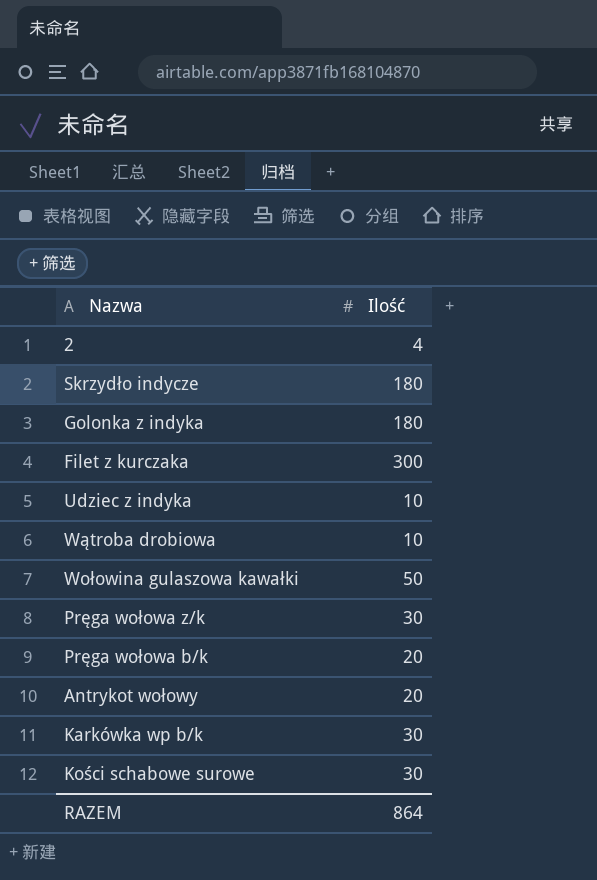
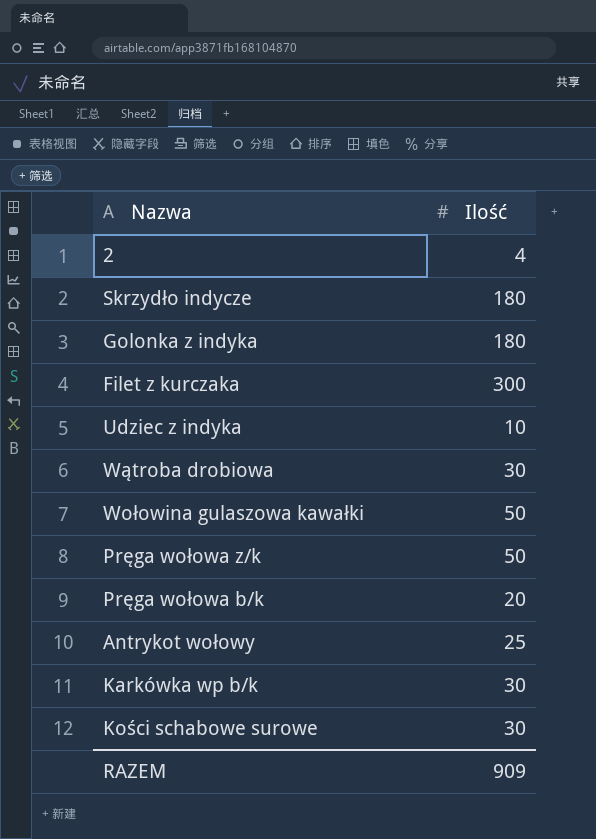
Wątroba drobiowa | Ilość: 10 -> 30
Pręga wołowa z/k | Ilość: 30 -> 50
Antrykot wołowy | Ilość: 20 -> 25
RAZEM | Ilość: 864 -> 909

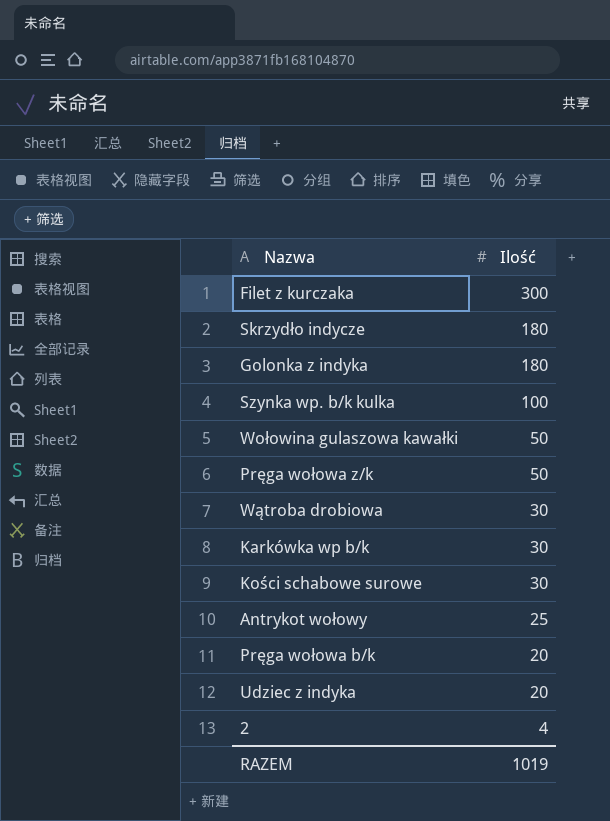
row order: none -> Ilość descending
row Szynka wp. b/k kulka: none -> 100
Udziec z indyka | Ilość: 10 -> 20
RAZEM | Ilość: 909 -> 1019

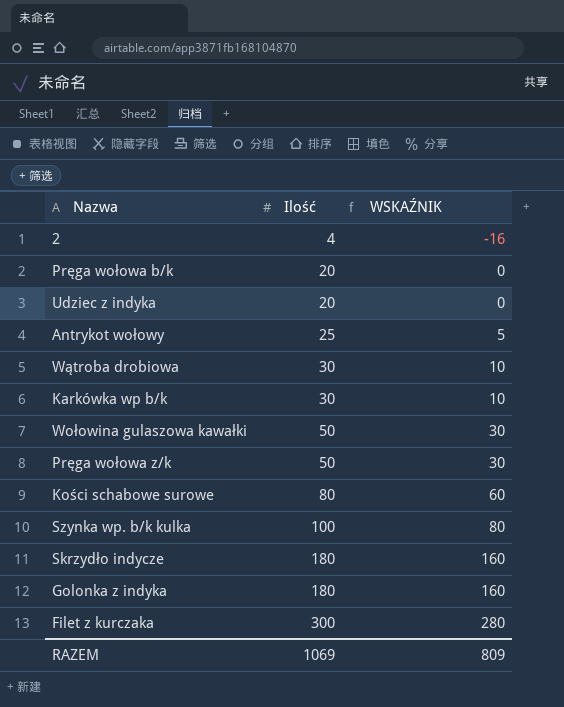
row order: Ilość descending -> Ilość ascending
column WSKAŹNIK | formula: none -> [Ilość] - 20
Kości schabowe surowe | Ilość: 30 -> 80
RAZEM | Ilość: 1019 -> 1069

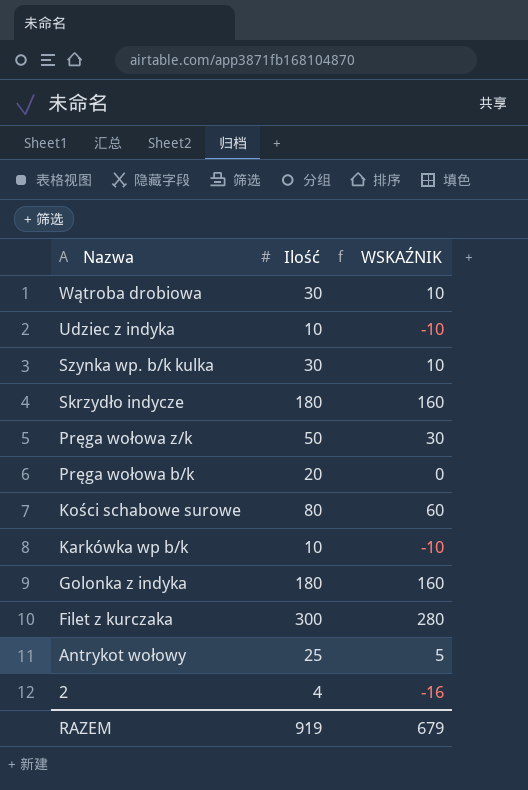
row order: Ilość ascending -> Nazwa descending
row Wołowina gulaszowa kawałki: 50 | 30 -> none
Udziec z indyka | Ilość: 20 -> 10
Udziec z indyka | WSKAŹNIK: 0 -> -10
Szynka wp. b/k kulka | Ilość: 100 -> 30
Szynka wp. b/k kulka | WSKAŹNIK: 80 -> 10
Karkówka wp b/k | Ilość: 30 -> 10
Karkówka wp b/k | WSKAŹNIK: 10 -> -10
RAZEM | Ilość: 1069 -> 919
RAZEM | WSKAŹNIK: 809 -> 679

